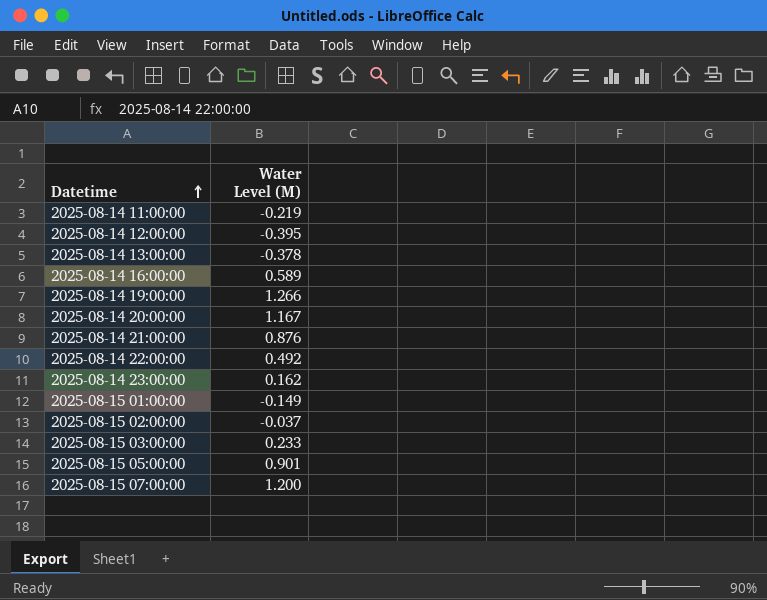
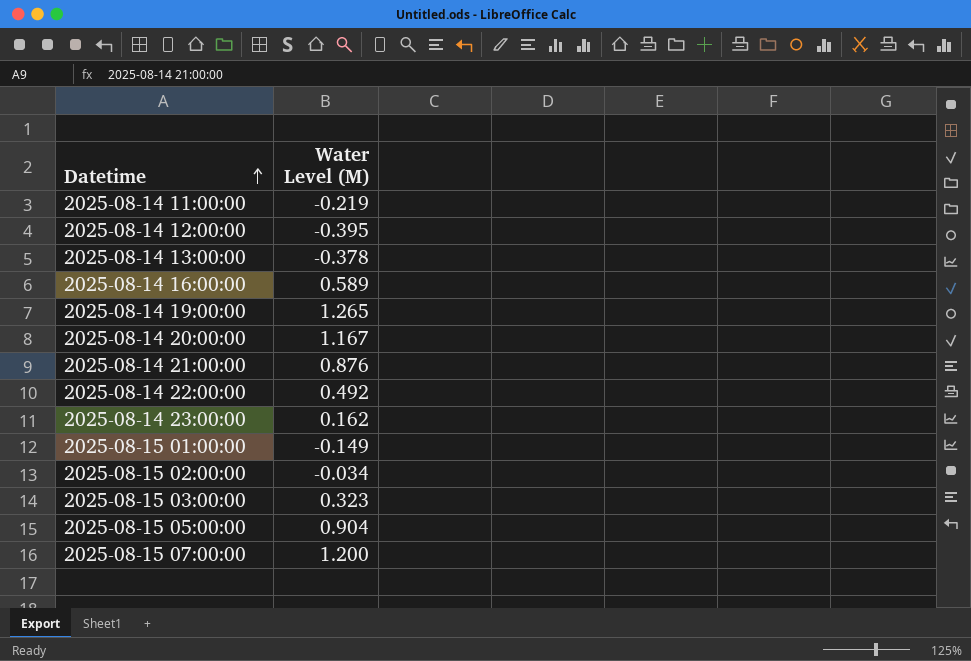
2025-08-14 19:00:00 | Water Level (M): 1.266 -> 1.265
2025-08-15 02:00:00 | Water Level (M): -0.037 -> -0.034
2025-08-15 03:00:00 | Water Level (M): 0.233 -> 0.323
2025-08-15 05:00:00 | Water Level (M): 0.901 -> 0.904

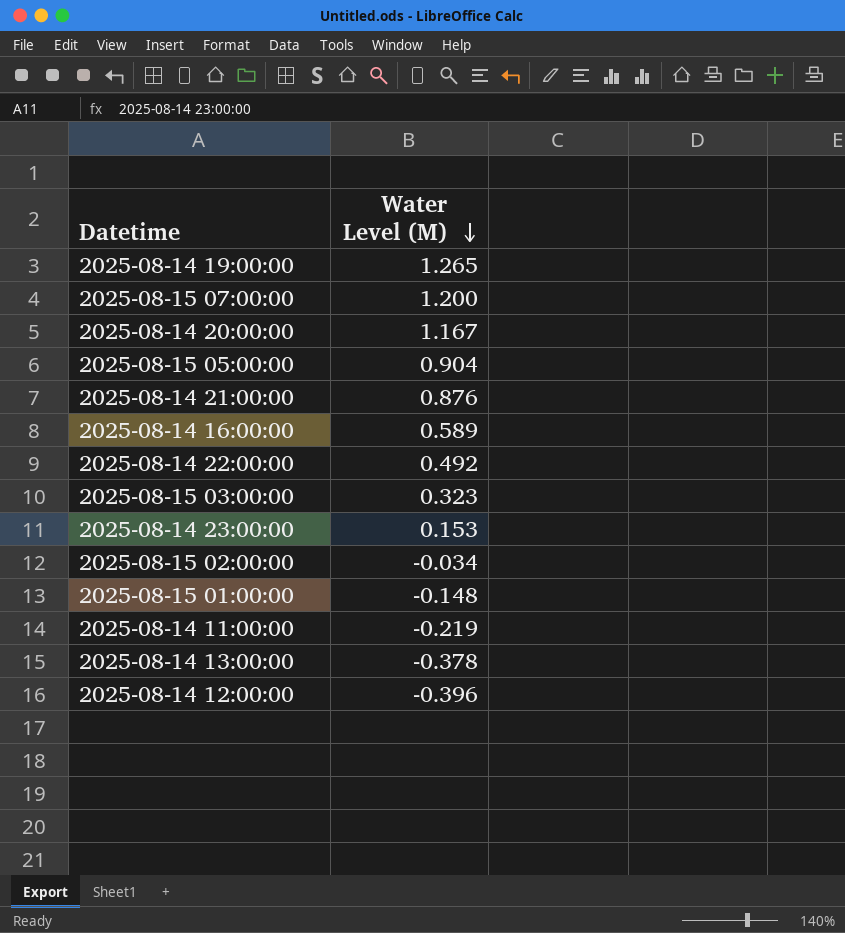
row order: Datetime ascending -> Water Level (M) descending
2025-08-14 23:00:00 | Water Level (M): 0.162 -> 0.153
2025-08-15 01:00:00 | Water Level (M): -0.149 -> -0.148
2025-08-14 12:00:00 | Water Level (M): -0.395 -> -0.396

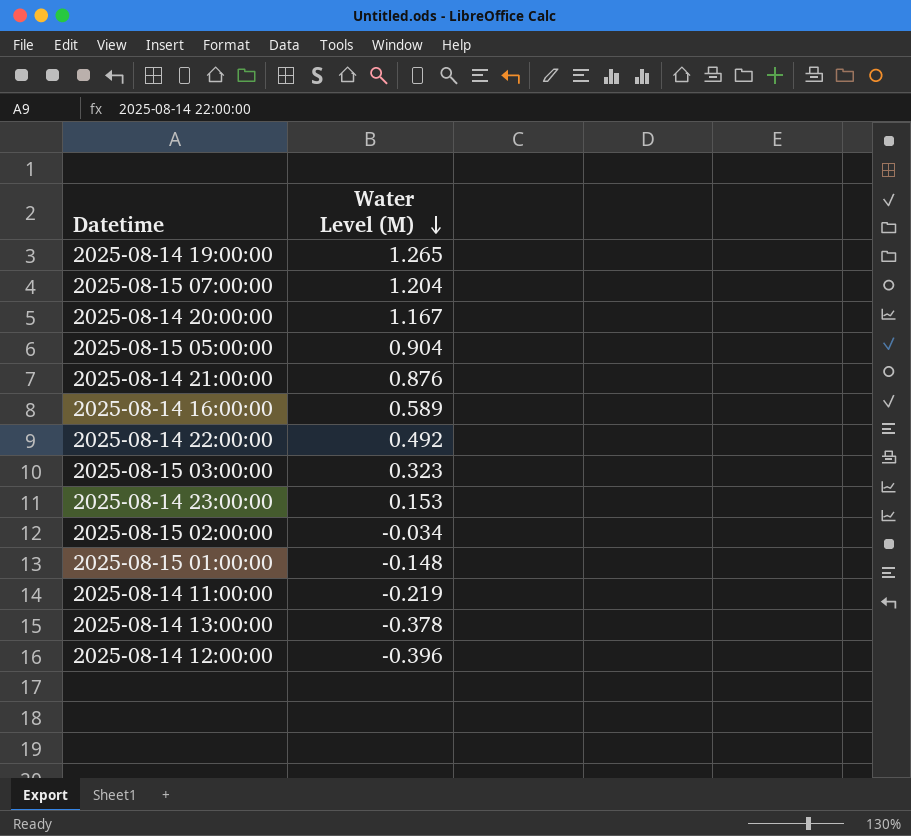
2025-08-15 07:00:00 | Water Level (M): 1.200 -> 1.204

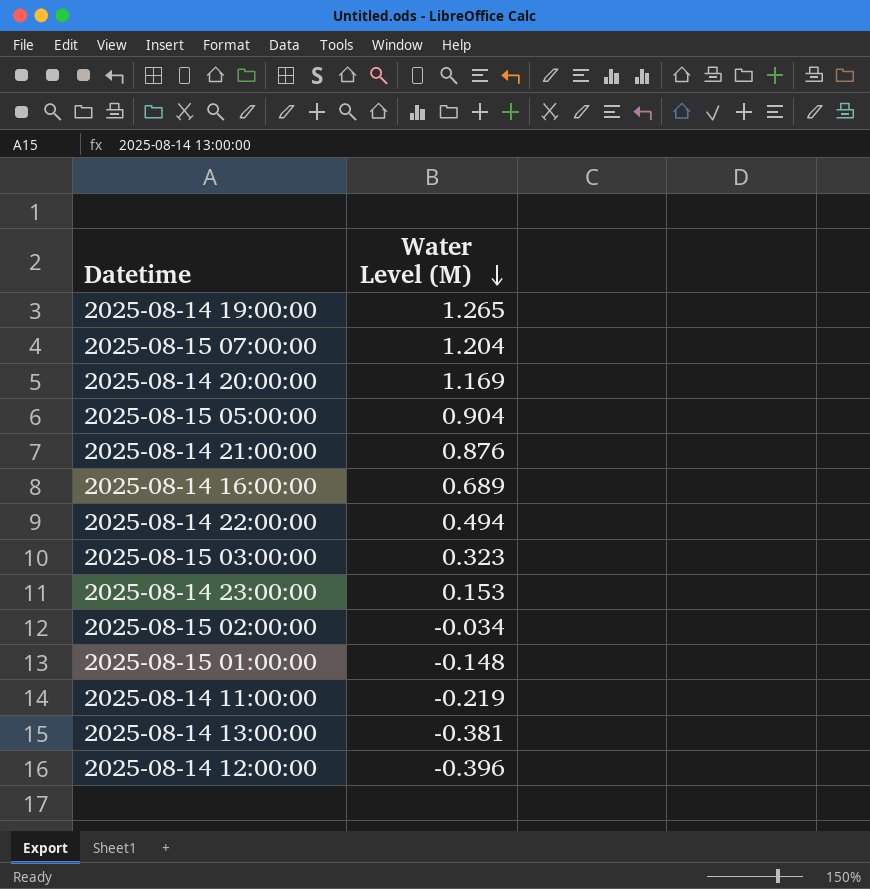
2025-08-14 20:00:00 | Water Level (M): 1.167 -> 1.169
2025-08-14 16:00:00 | Water Level (M): 0.589 -> 0.689
2025-08-14 22:00:00 | Water Level (M): 0.492 -> 0.494
2025-08-14 13:00:00 | Water Level (M): -0.378 -> -0.381

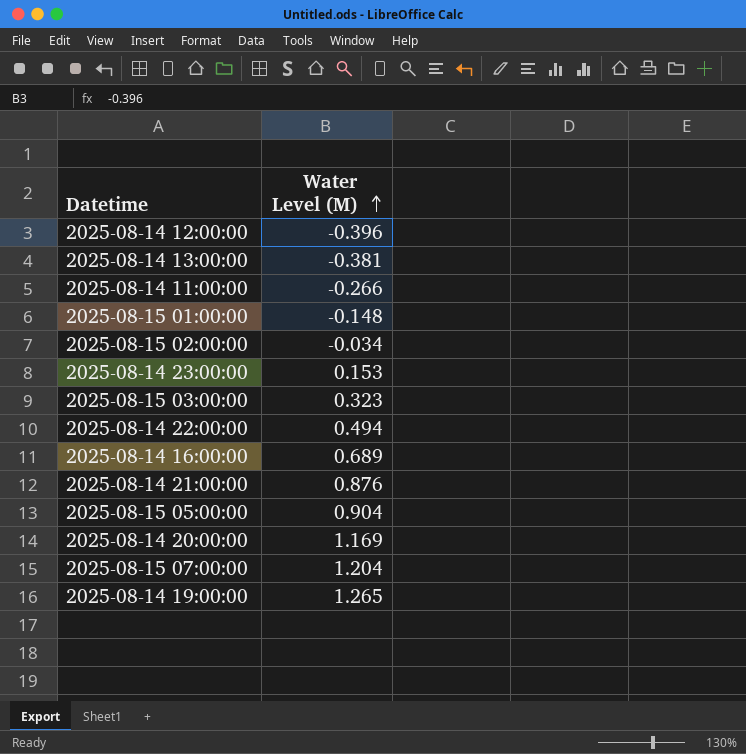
row order: Water Level (M) descending -> Water Level (M) ascending
2025-08-14 11:00:00 | Water Level (M): -0.219 -> -0.266

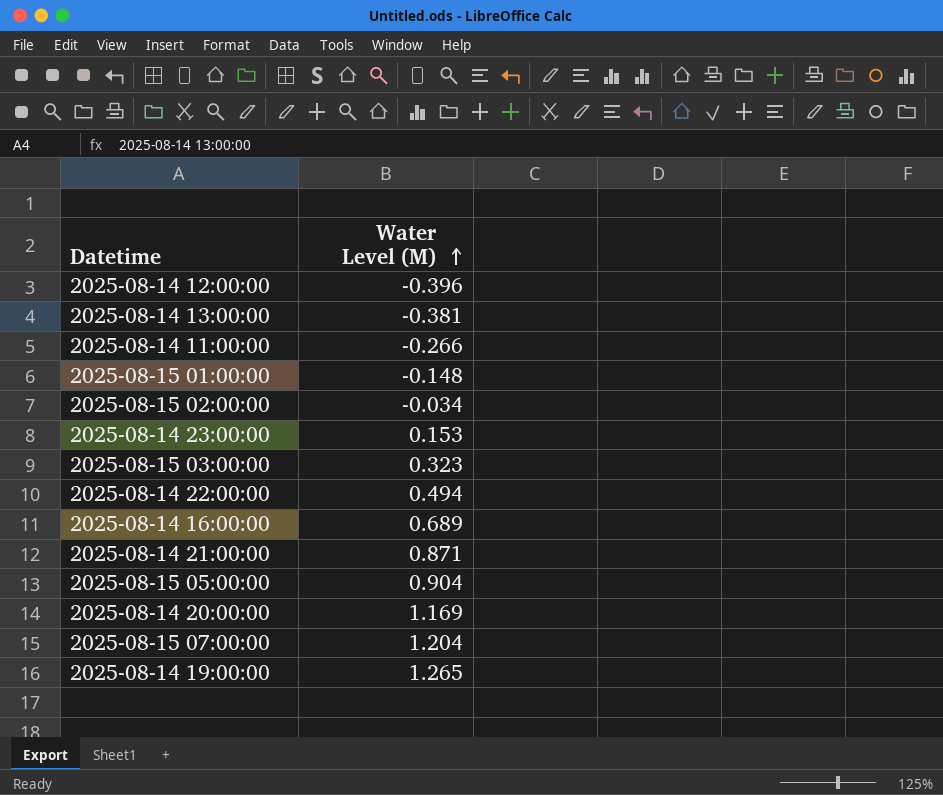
2025-08-14 21:00:00 | Water Level (M): 0.876 -> 0.871

